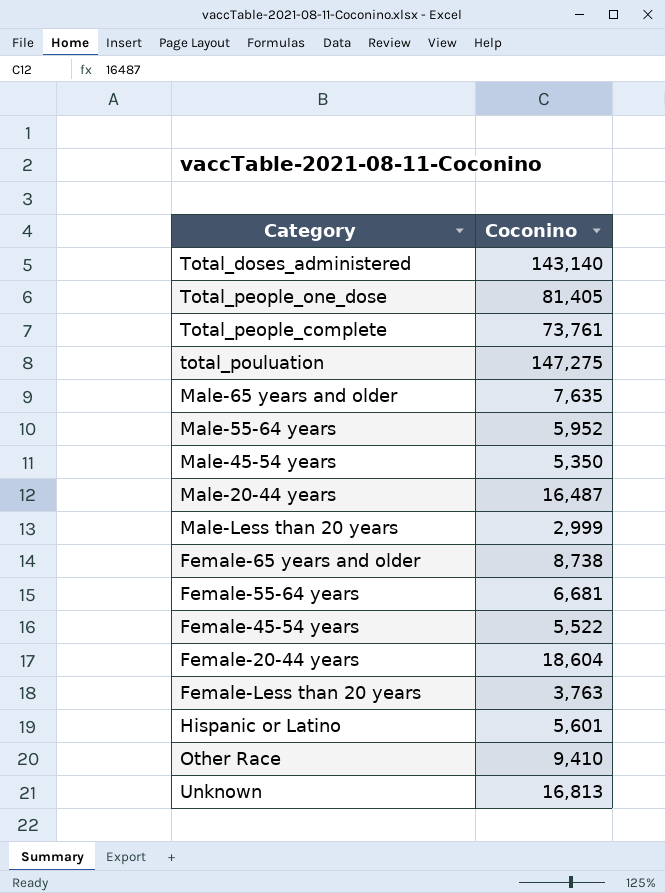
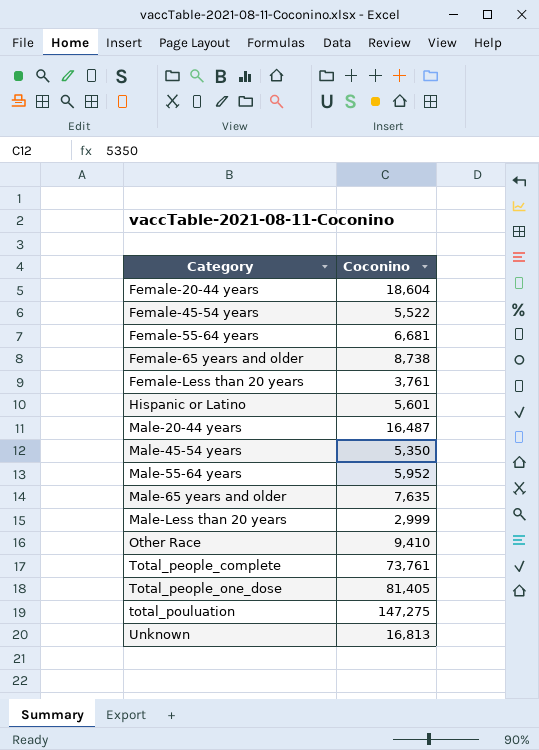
row order: none -> Category ascending
row Total_doses_administered: 143,140 -> none
Female-Less than 20 years | Coconino: 3,763 -> 3,761

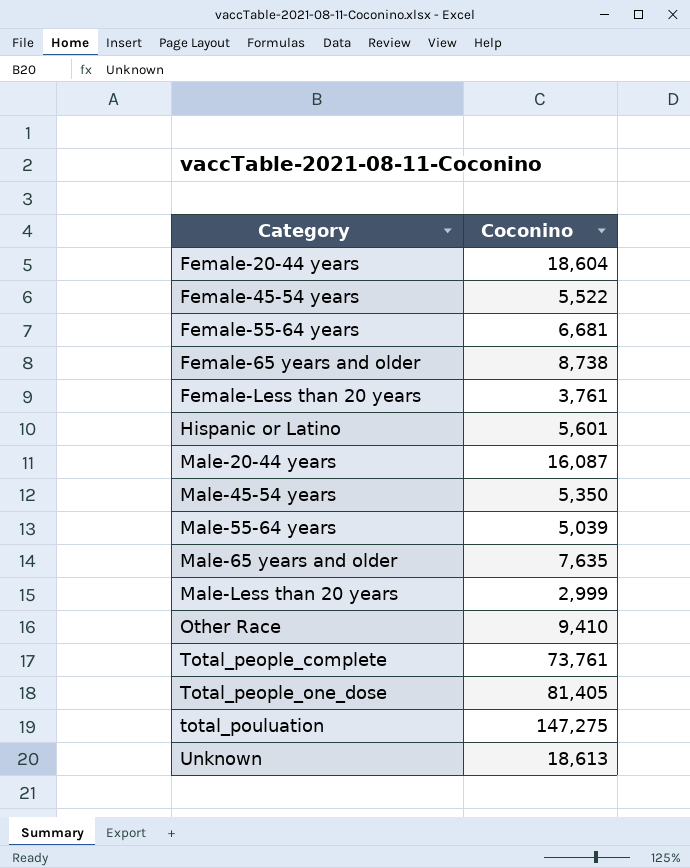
Male-20-44 years | Coconino: 16,487 -> 16,087
Male-55-64 years | Coconino: 5,952 -> 5,039
Unknown | Coconino: 16,813 -> 18,613

